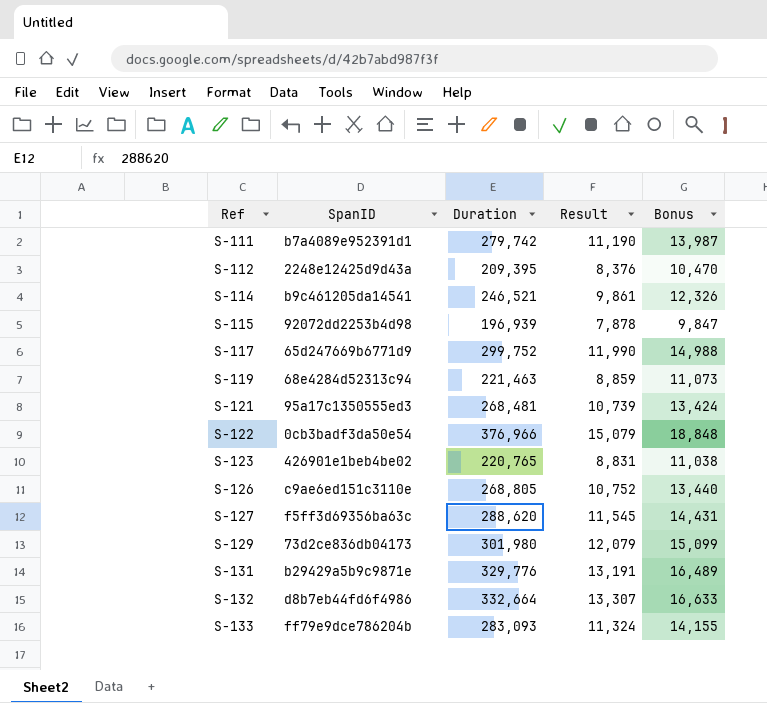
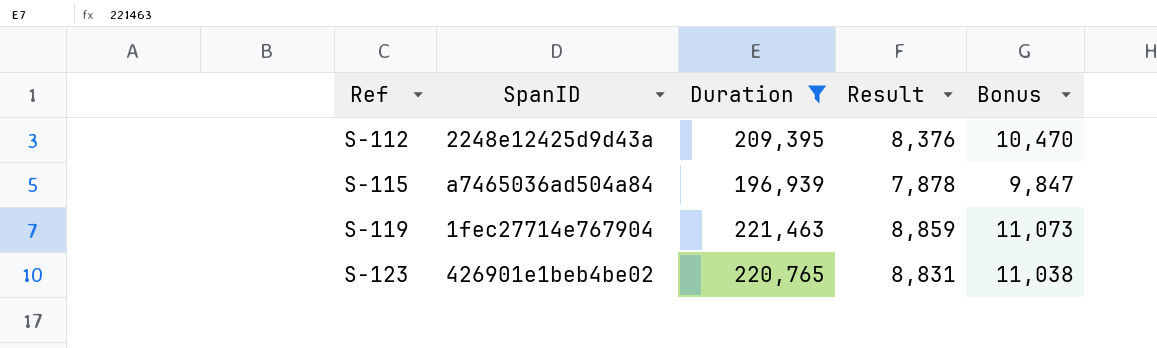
filter: none -> Duration <= 221,463
S-115 | SpanID: 92072dd2253b4d98 -> a7465036ad504a84
S-119 | SpanID: 68e4284d52313c94 -> 1fec27714e767904

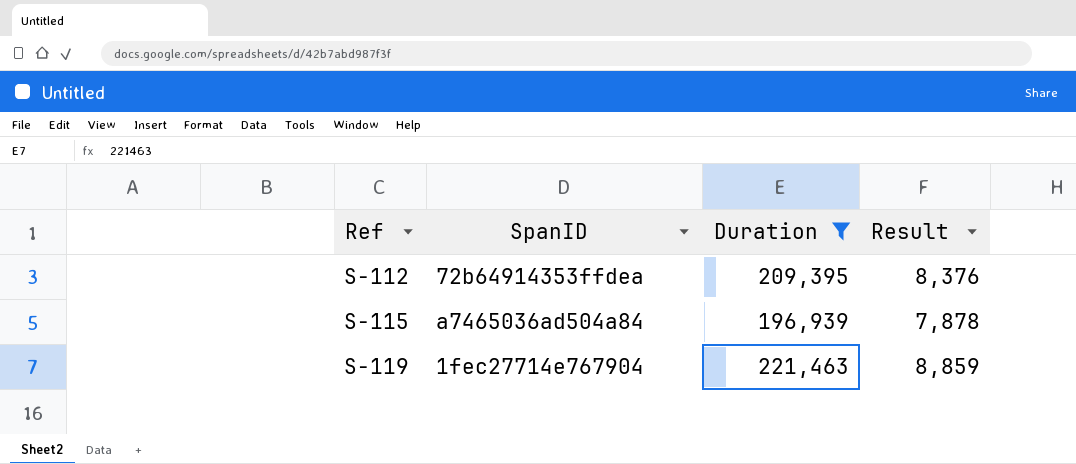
column Bonus | formula: [Duration] * 0.05 -> none
row S-123: 426901e1beb4be02 | 220,765 | 8,831 | 11,038 -> none
S-112 | SpanID: 2248e12425d9d43a -> 72b64914353ffdea

